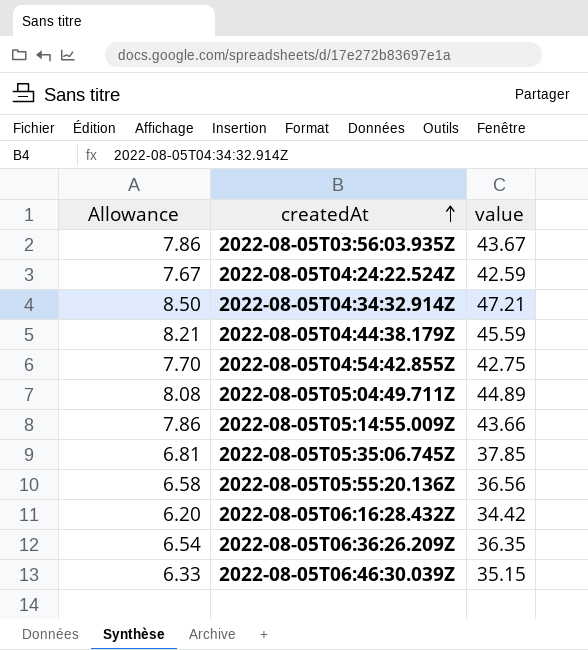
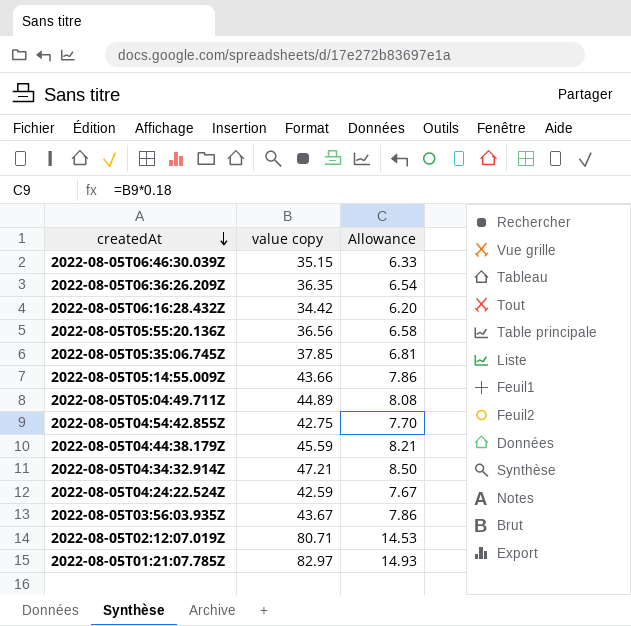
row order: createdAt ascending -> createdAt descending
column name: value -> value copy
column Allowance | position: 1 -> 3
row 2022-08-05T02:12:07.019Z: none -> 80.71 | 14.53
row 2022-08-05T01:21:07.785Z: none -> 82.97 | 14.93

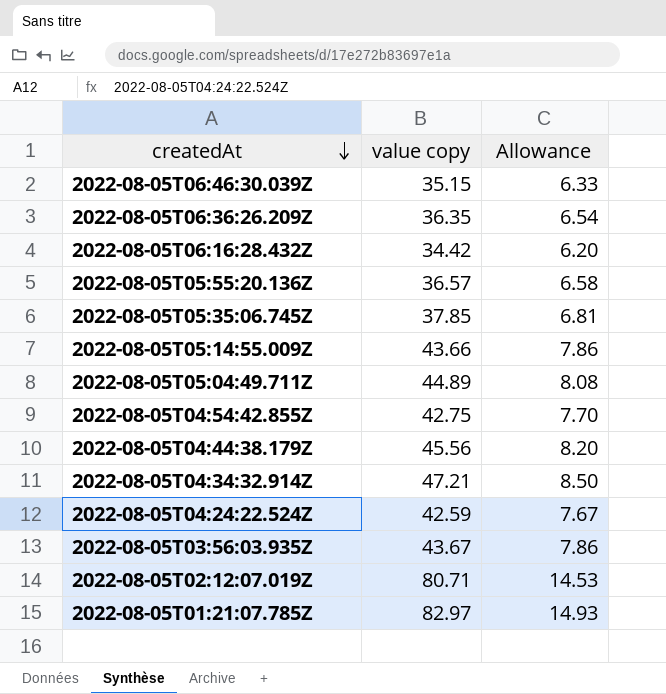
2022-08-05T05:55:20.136Z | value copy: 36.56 -> 36.57
2022-08-05T04:44:38.179Z | value copy: 45.59 -> 45.56
2022-08-05T04:44:38.179Z | Allowance: 8.21 -> 8.20

